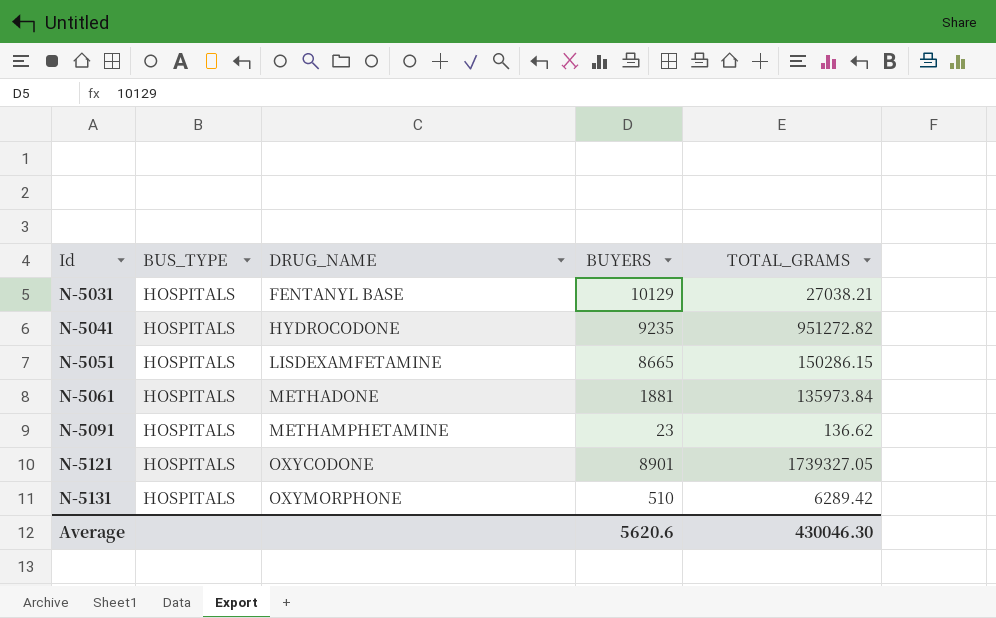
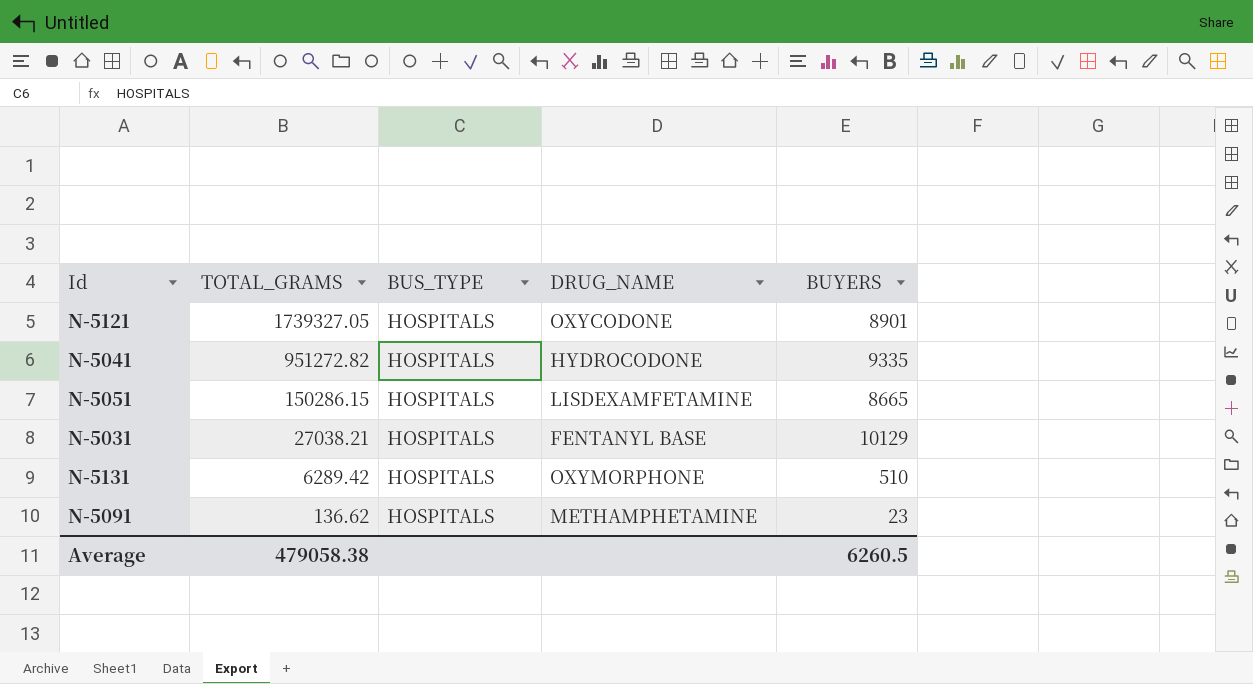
row order: Id ascending -> TOTAL_GRAMS descending
column TOTAL_GRAMS | position: 5 -> 2
row N-5061: HOSPITALS | METHADONE | 1881 | 135973.84 -> none
N-5041 | BUYERS: 9235 -> 9335
Average | TOTAL_GRAMS: 430046.30 -> 479058.38
Average | BUYERS: 5620.6 -> 6260.5

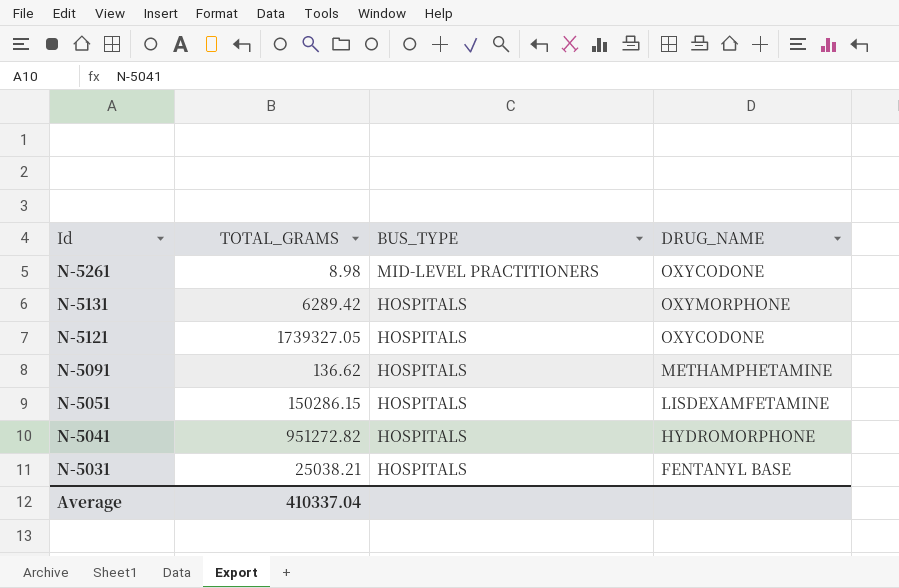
row order: TOTAL_GRAMS descending -> Id descending
column BUYERS | position: 5 -> none
row N-5261: none -> 8.98 | MID-LEVEL PRACTITIONERS | OXYCODONE
N-5041 | DRUG_NAME: HYDROCODONE -> HYDROMORPHONE
N-5031 | TOTAL_GRAMS: 27038.21 -> 25038.21
Average | TOTAL_GRAMS: 479058.38 -> 410337.04

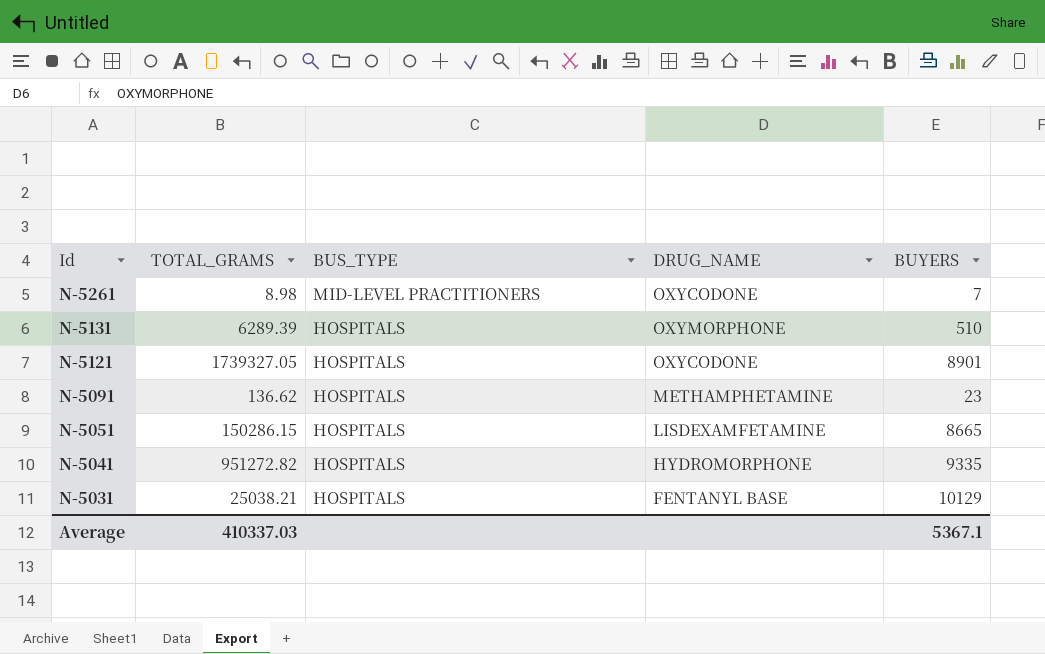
column BUYERS | position: none -> 5
N-5131 | TOTAL_GRAMS: 6289.42 -> 6289.39
Average | TOTAL_GRAMS: 410337.04 -> 410337.03

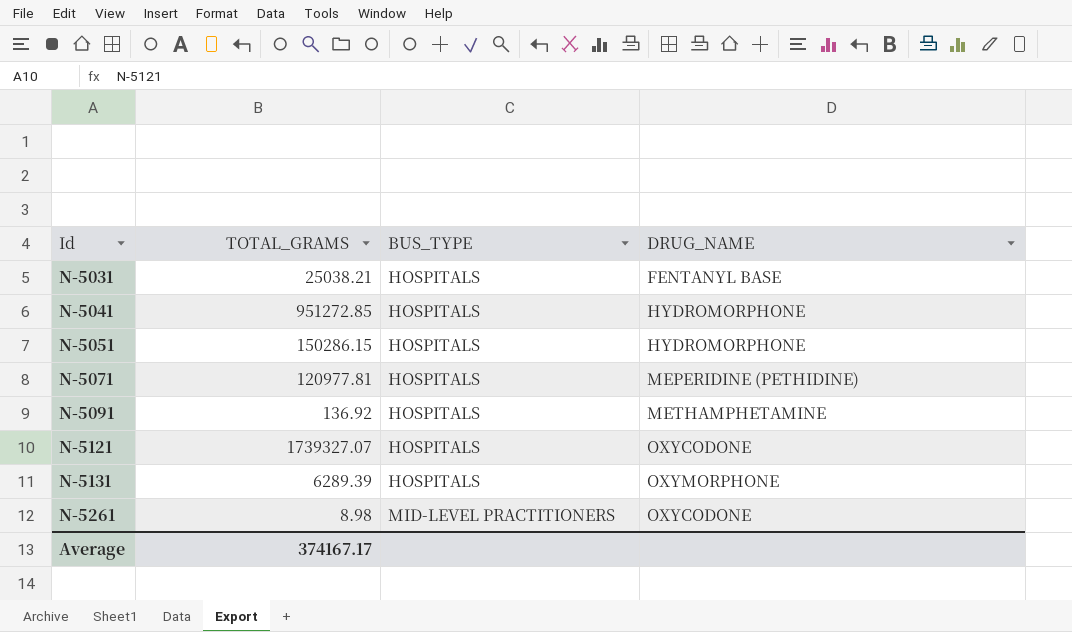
row order: Id descending -> Id ascending
column BUYERS | position: 5 -> none
N-5041 | TOTAL_GRAMS: 951272.82 -> 951272.85
N-5051 | DRUG_NAME: LISDEXAMFETAMINE -> HYDROMORPHONE
row N-5071: none -> 120977.81 | HOSPITALS | MEPERIDINE (PETHIDINE)
N-5091 | TOTAL_GRAMS: 136.62 -> 136.92
N-5121 | TOTAL_GRAMS: 1739327.05 -> 1739327.07
Average | TOTAL_GRAMS: 410337.03 -> 374167.17

